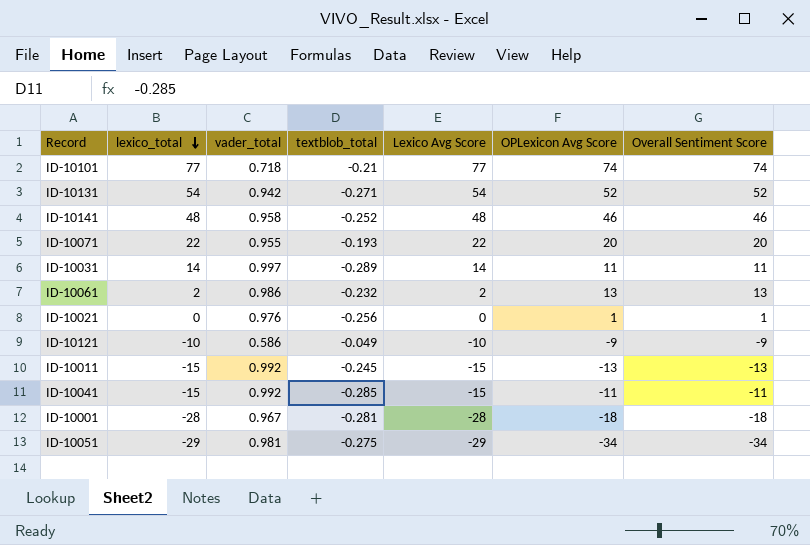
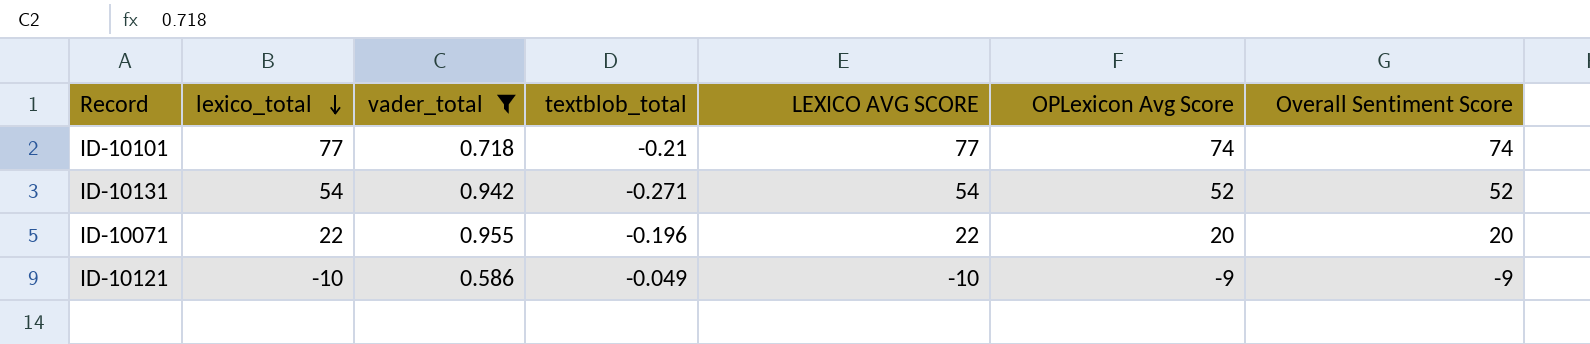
filter: none -> vader_total <= 0.955
column name: Lexico Avg Score -> LEXICO AVG SCORE
ID-10071 | textblob_total: -0.193 -> -0.196

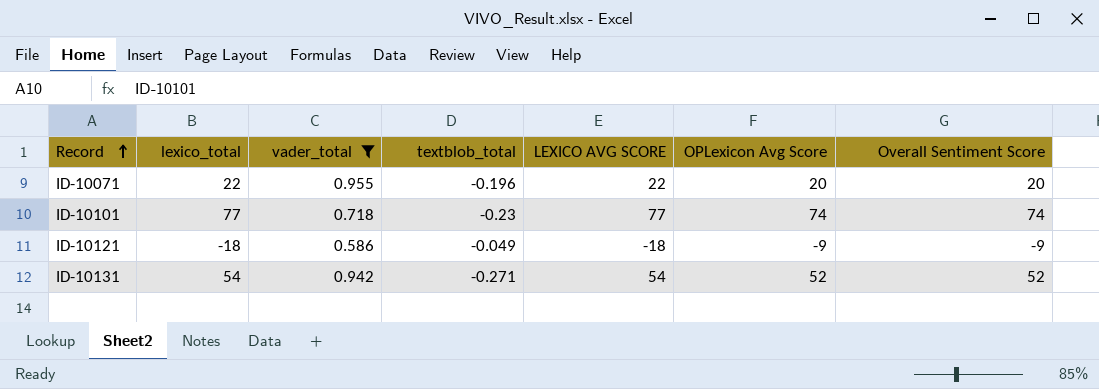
row order: lexico_total descending -> Record ascending
ID-10101 | textblob_total: -0.21 -> -0.23
ID-10121 | lexico_total: -10 -> -18
ID-10121 | LEXICO AVG SCORE: -10 -> -18

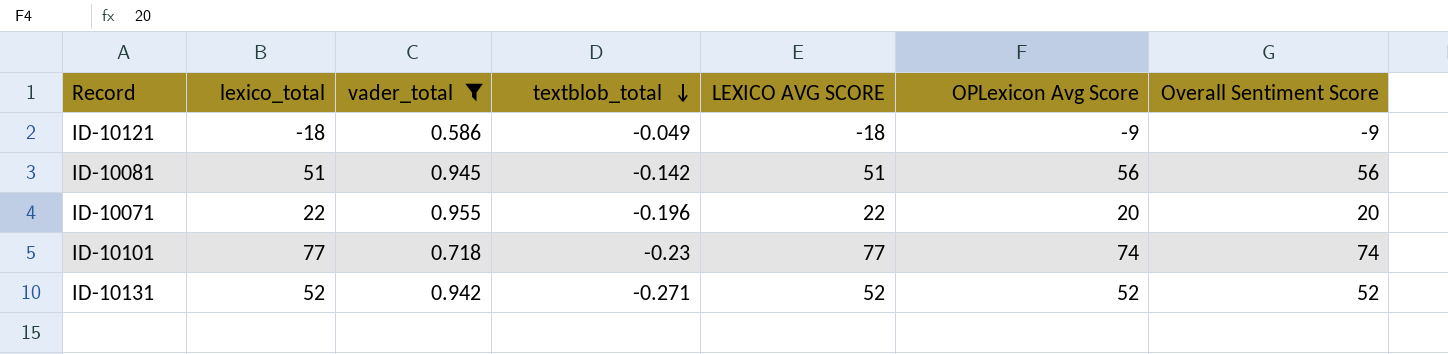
row order: Record ascending -> textblob_total descending
row ID-10081: none -> 51 | 0.945 | -0.142 | 51 | 56 | 56
ID-10131 | lexico_total: 54 -> 52
ID-10131 | LEXICO AVG SCORE: 54 -> 52

